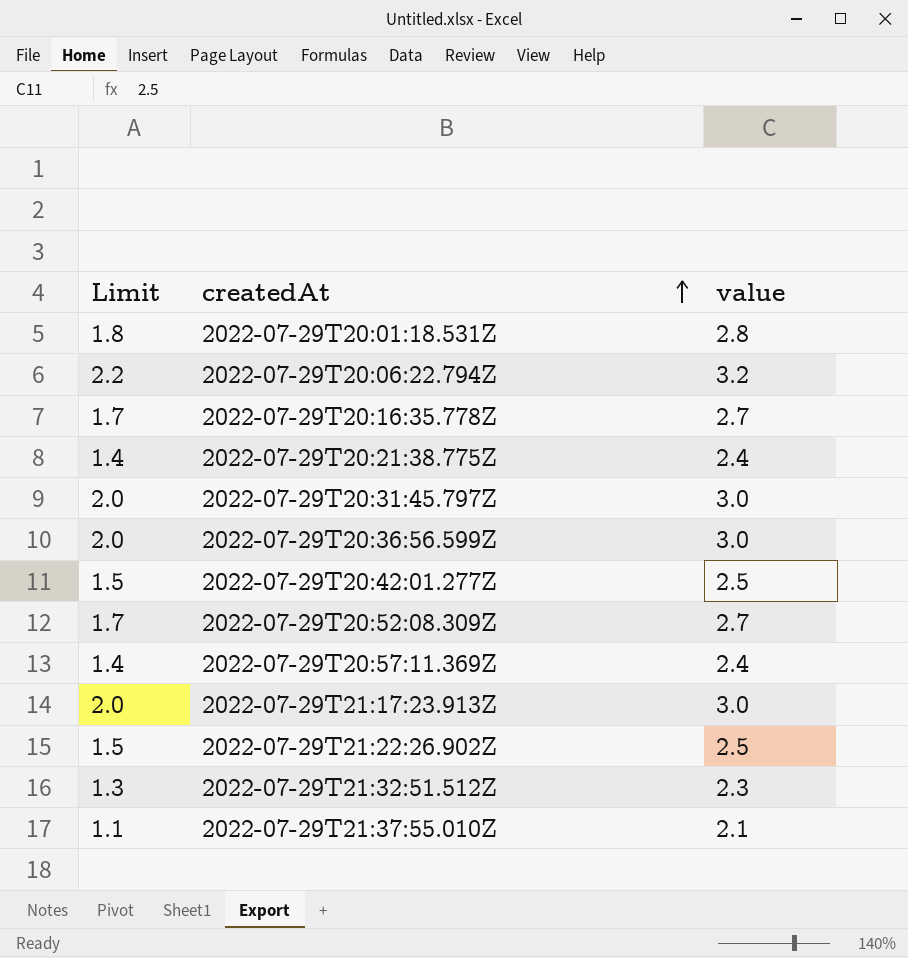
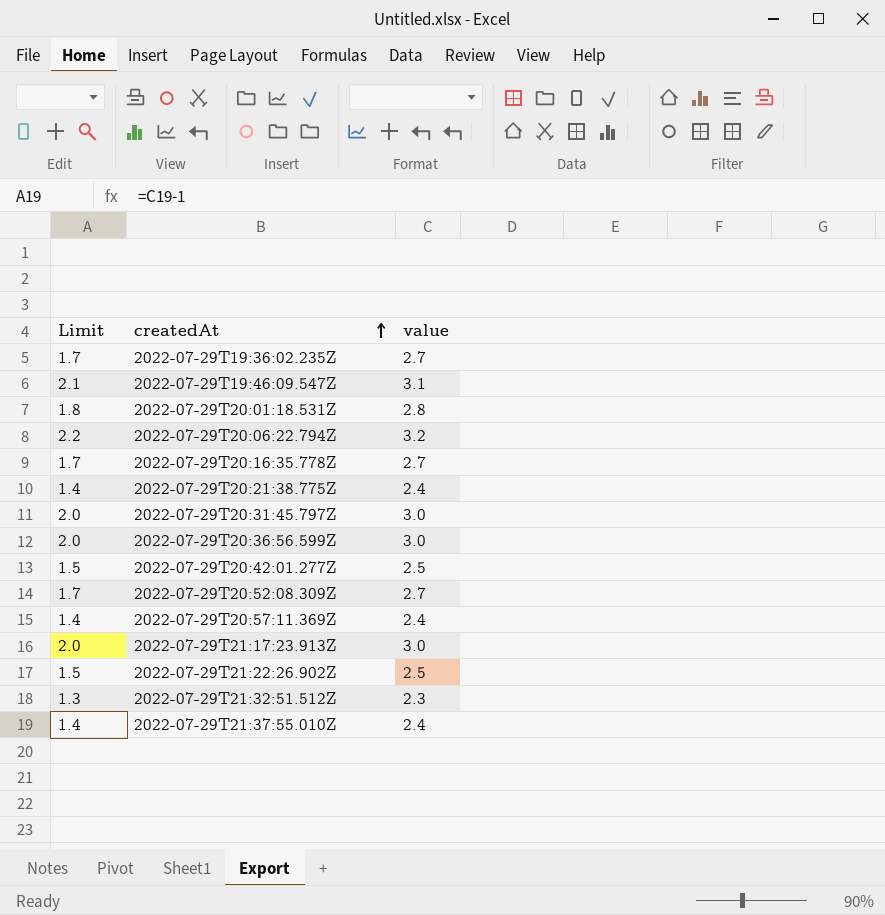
row 2022-07-29T19:36:02.235Z: none -> 1.7 | 2.7
row 2022-07-29T19:46:09.547Z: none -> 2.1 | 3.1
2022-07-29T21:37:55.010Z | Limit: 1.1 -> 1.4
2022-07-29T21:37:55.010Z | value: 2.1 -> 2.4

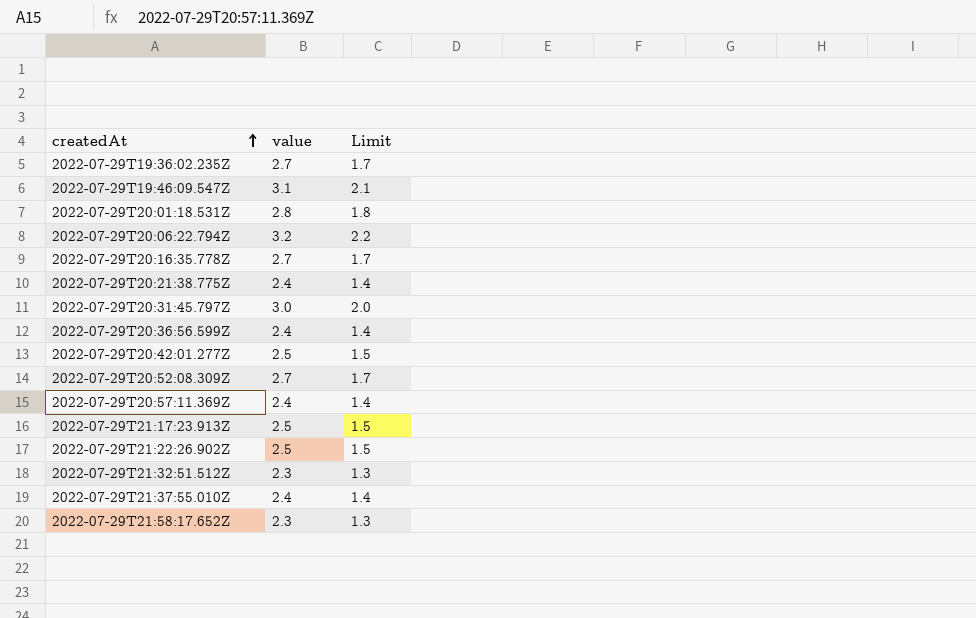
column Limit | position: 1 -> 3
2022-07-29T20:36:56.599Z | value: 3.0 -> 2.4
2022-07-29T20:36:56.599Z | Limit: 2.0 -> 1.4
2022-07-29T21:17:23.913Z | value: 3.0 -> 2.5
2022-07-29T21:17:23.913Z | Limit: 2.0 -> 1.5
row 2022-07-29T21:58:17.652Z: none -> 2.3 | 1.3

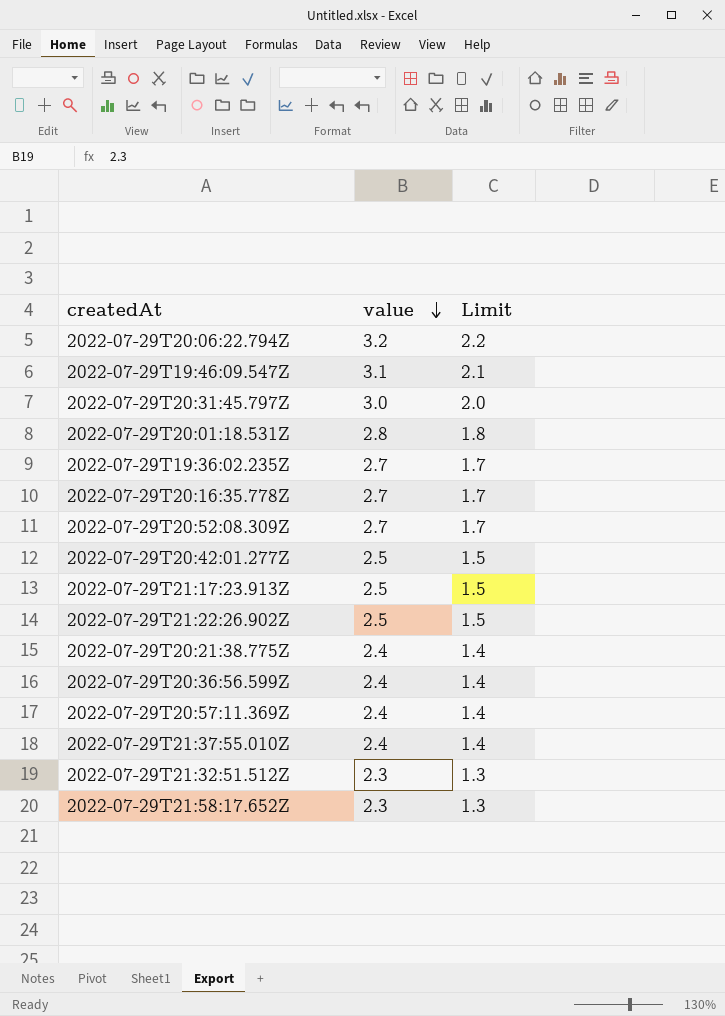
row order: createdAt ascending -> value descending

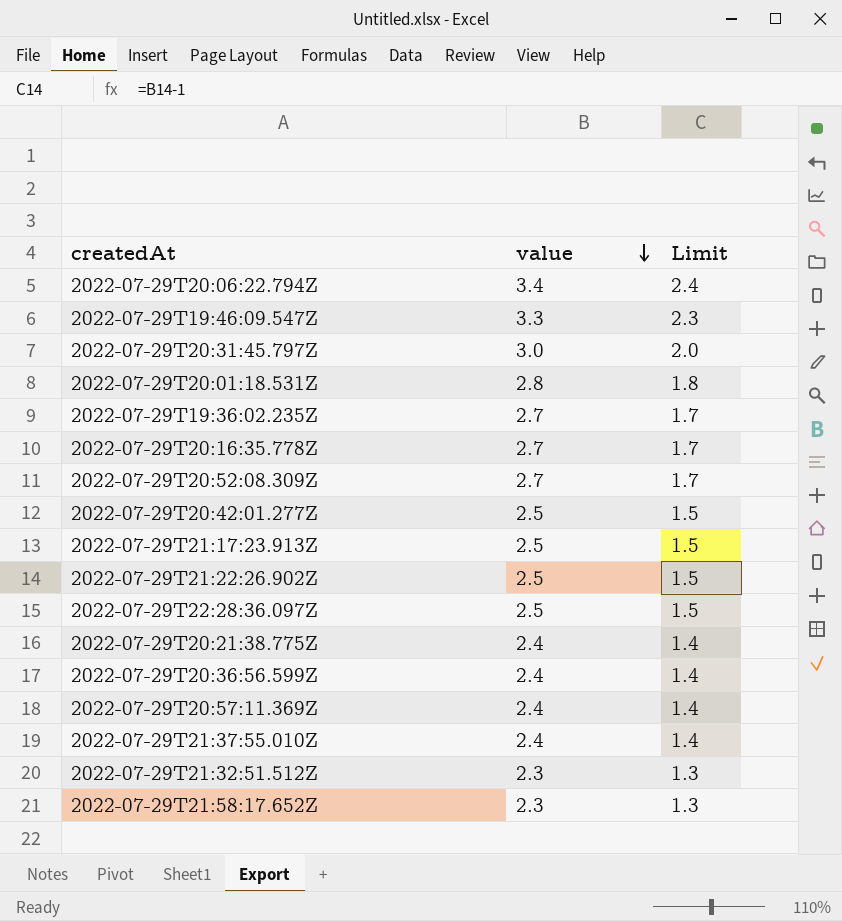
2022-07-29T20:06:22.794Z | value: 3.2 -> 3.4
2022-07-29T20:06:22.794Z | Limit: 2.2 -> 2.4
2022-07-29T19:46:09.547Z | value: 3.1 -> 3.3
2022-07-29T19:46:09.547Z | Limit: 2.1 -> 2.3
row 2022-07-29T22:28:36.097Z: none -> 2.5 | 1.5

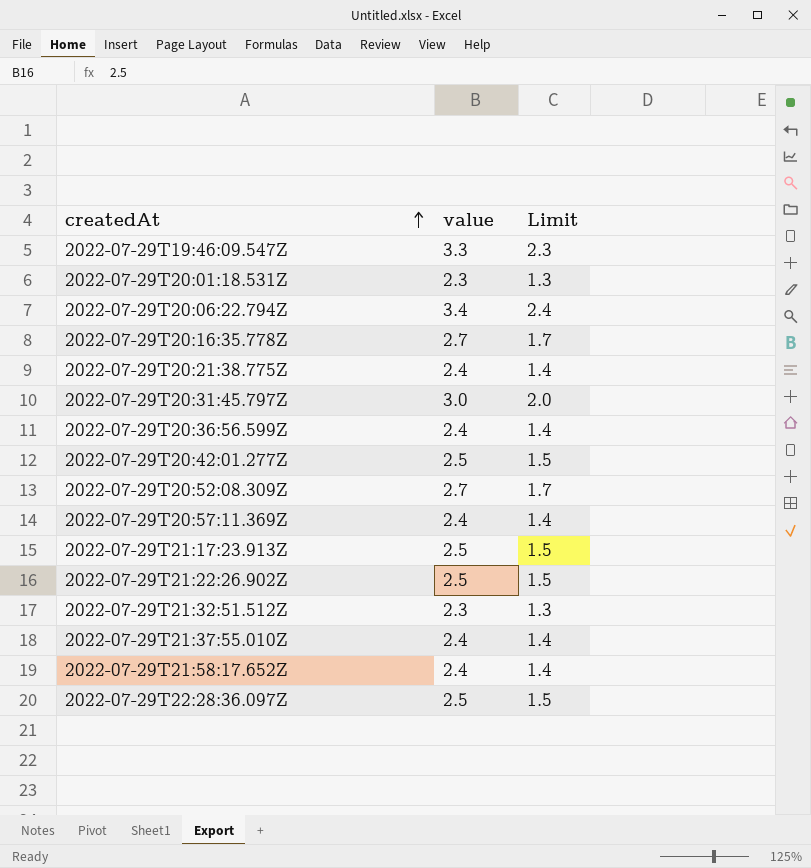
row order: value descending -> createdAt ascending
row 2022-07-29T19:36:02.235Z: 2.7 | 1.7 -> none
2022-07-29T20:01:18.531Z | value: 2.8 -> 2.3
2022-07-29T20:01:18.531Z | Limit: 1.8 -> 1.3
2022-07-29T21:58:17.652Z | value: 2.3 -> 2.4
2022-07-29T21:58:17.652Z | Limit: 1.3 -> 1.4

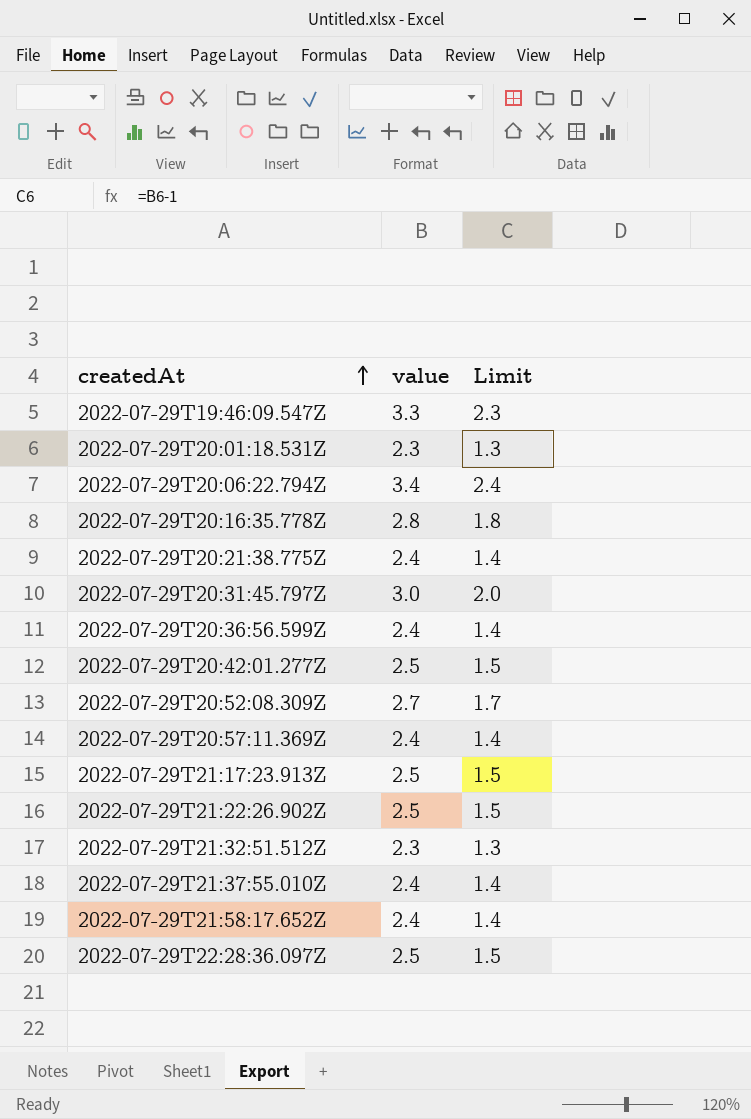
2022-07-29T20:16:35.778Z | value: 2.7 -> 2.8
2022-07-29T20:16:35.778Z | Limit: 1.7 -> 1.8

